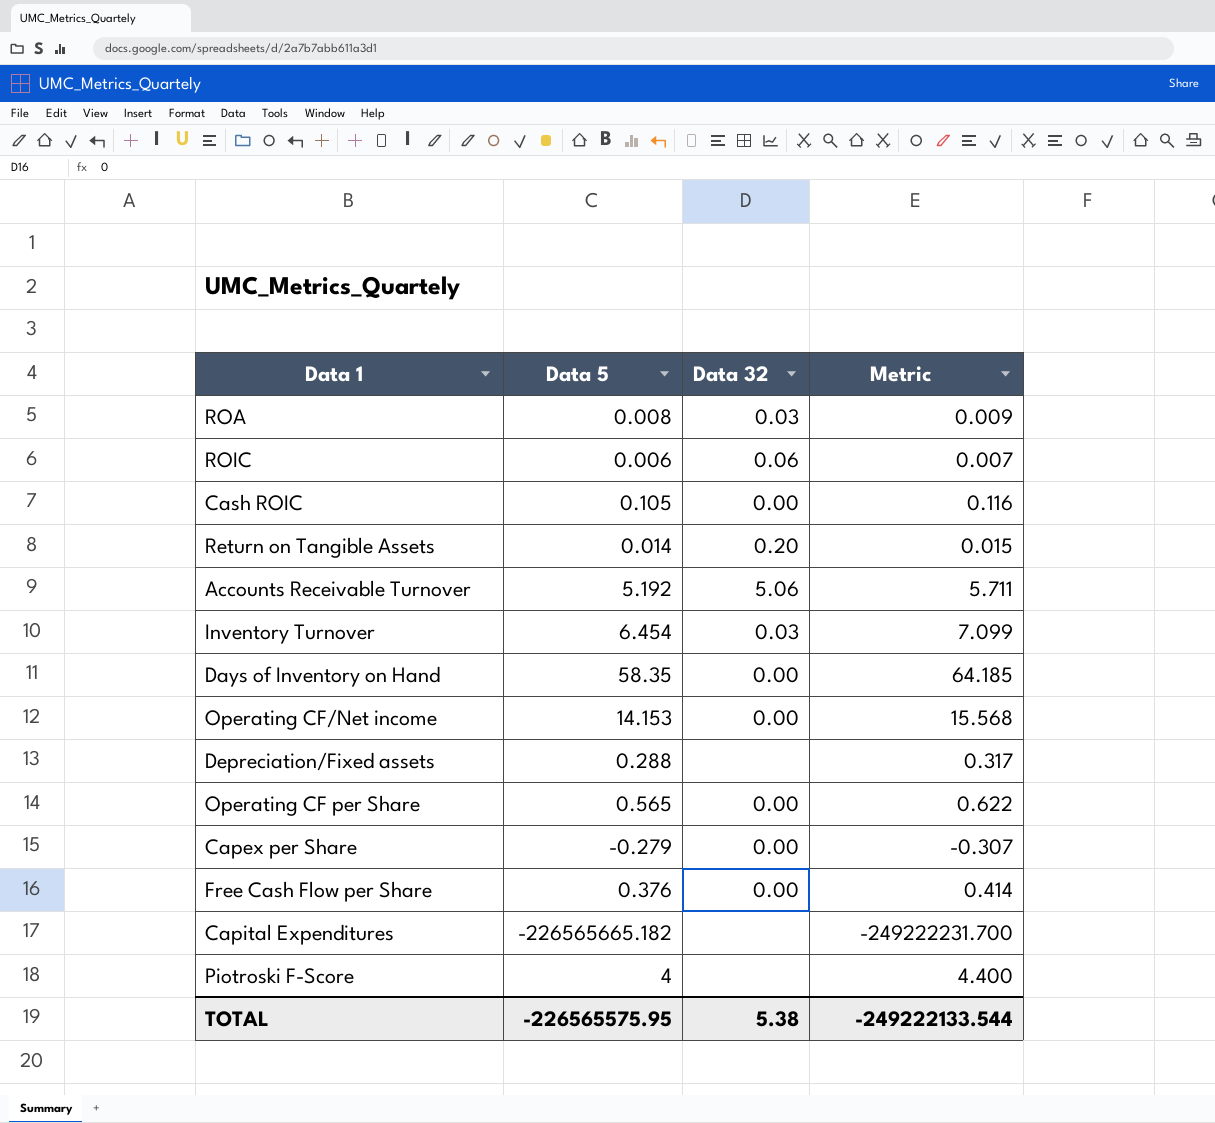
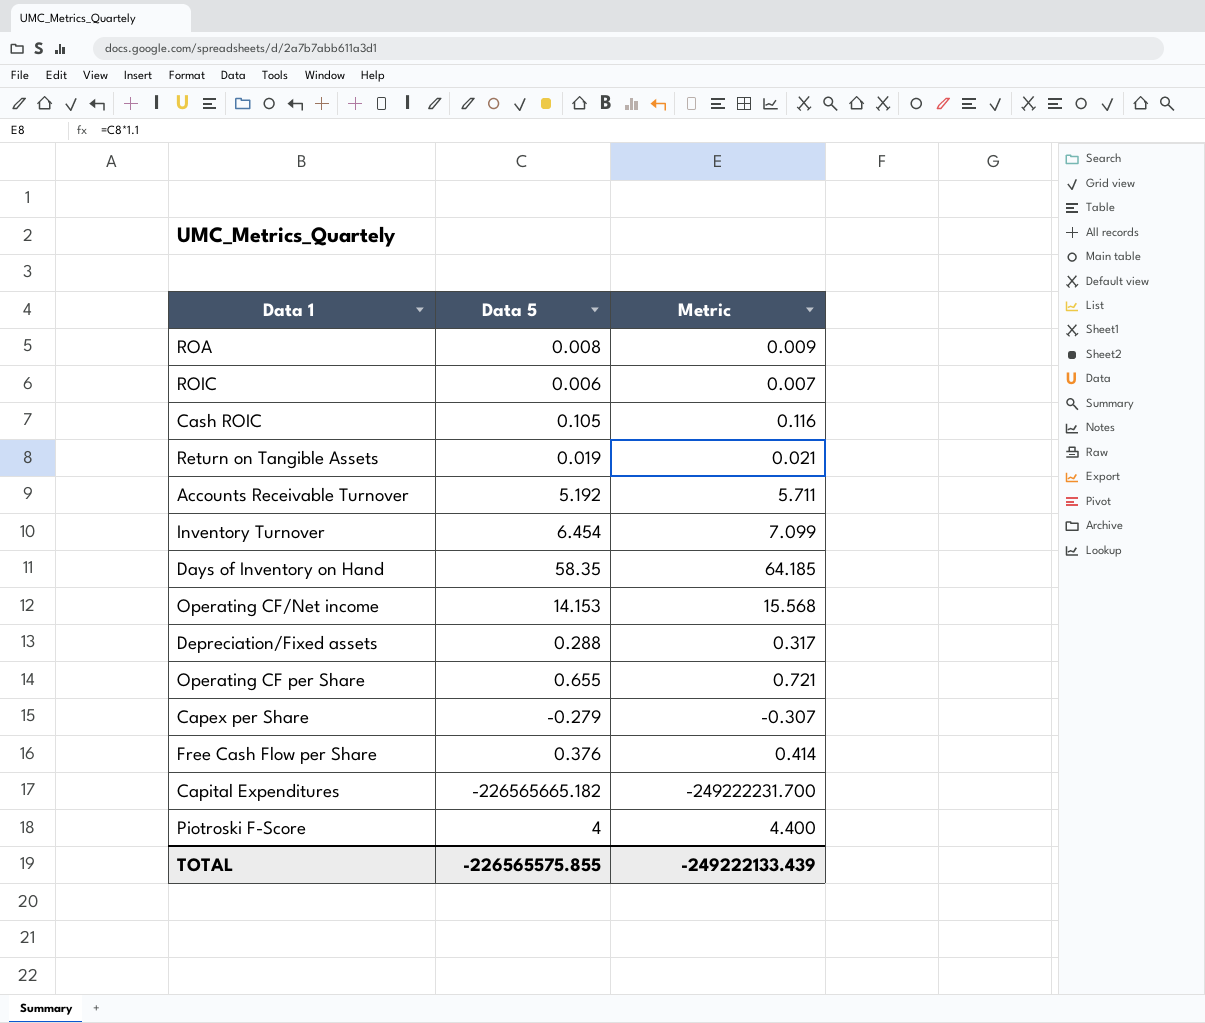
column Data 32 | position: 3 -> none
Return on Tangible Assets | Data 5: 0.014 -> 0.019
Return on Tangible Assets | Metric: 0.015 -> 0.021
Operating CF per Share | Data 5: 0.565 -> 0.655
Operating CF per Share | Metric: 0.622 -> 0.721
TOTAL | Data 5: -226565575.95 -> -226565575.855
TOTAL | Metric: -249222133.544 -> -249222133.439

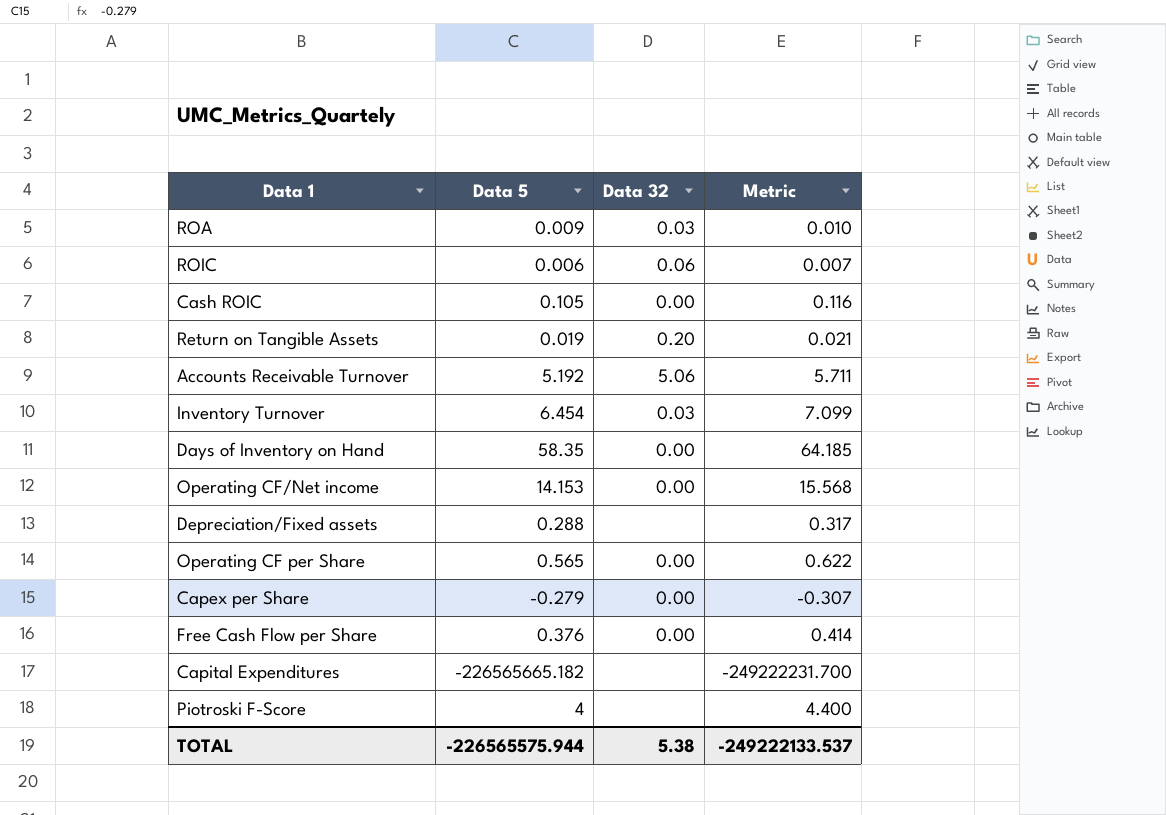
column Data 32 | position: none -> 3
ROA | Data 5: 0.008 -> 0.009
ROA | Metric: 0.009 -> 0.010
Operating CF per Share | Data 5: 0.655 -> 0.565
Operating CF per Share | Metric: 0.721 -> 0.622
TOTAL | Data 5: -226565575.855 -> -226565575.944
TOTAL | Metric: -249222133.439 -> -249222133.537

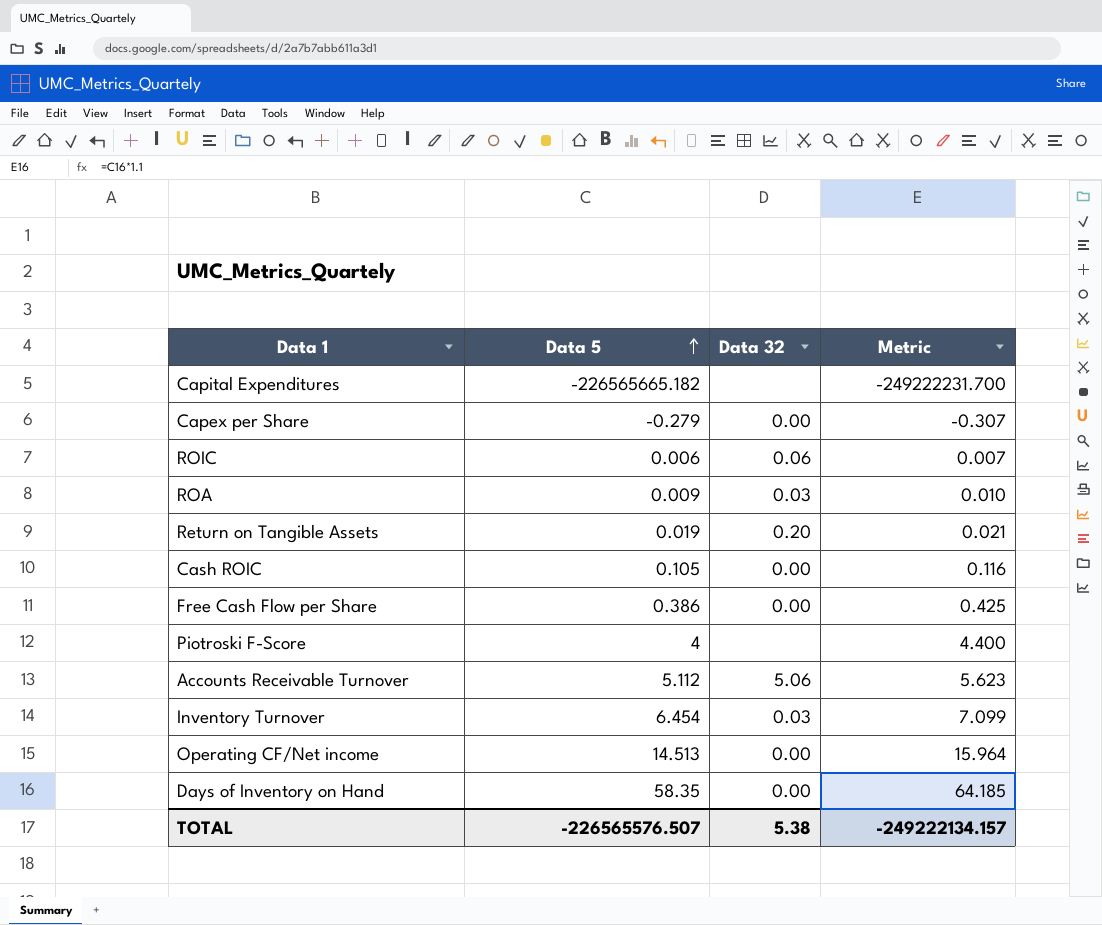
row order: none -> Data 5 ascending
row Depreciation/Fixed assets: 0.288 | none | 0.317 -> none
row Operating CF per Share: 0.565 | 0.00 | 0.622 -> none
Free Cash Flow per Share | Data 5: 0.376 -> 0.386
Free Cash Flow per Share | Metric: 0.414 -> 0.425
Accounts Receivable Turnover | Data 5: 5.192 -> 5.112
Accounts Receivable Turnover | Metric: 5.711 -> 5.623
Operating CF/Net income | Data 5: 14.153 -> 14.513
Operating CF/Net income | Metric: 15.568 -> 15.964
TOTAL | Data 5: -226565575.944 -> -226565576.507
TOTAL | Metric: -249222133.537 -> -249222134.157

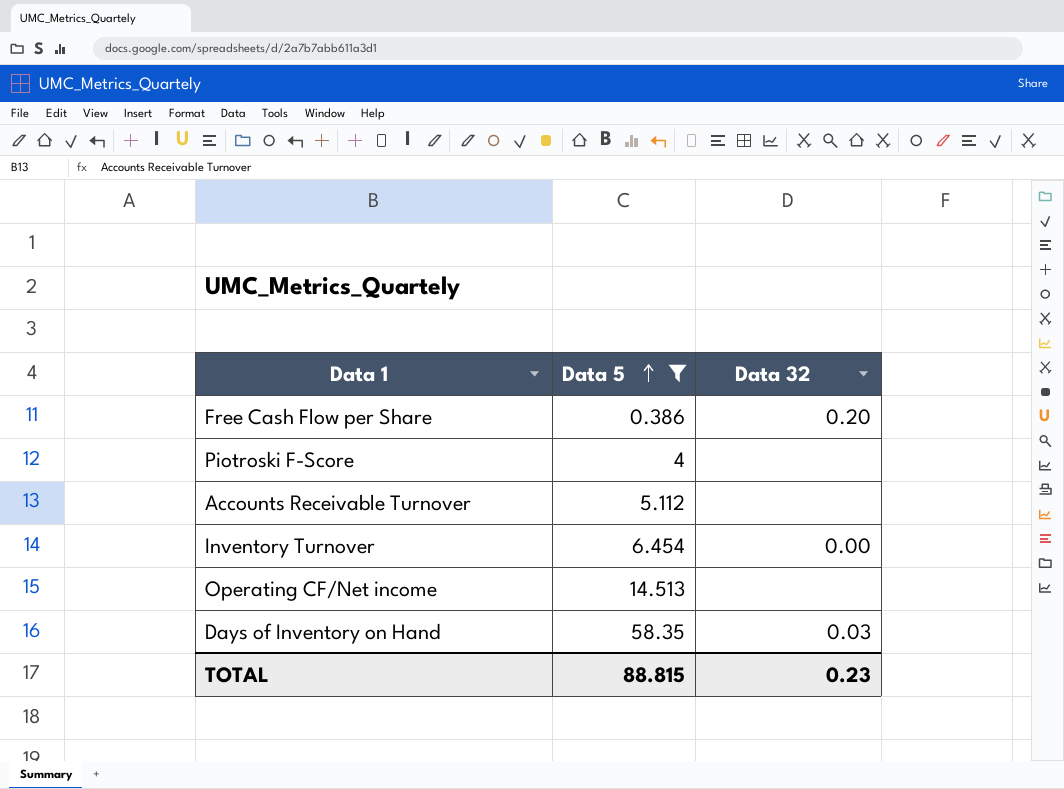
filter: none -> Data 5 >= 0.386
column Metric | formula: [Data 5] * 1.1 -> none
Free Cash Flow per Share | Data 32: 0.00 -> 0.20
Accounts Receivable Turnover | Data 32: 5.06 -> none
Inventory Turnover | Data 32: 0.03 -> 0.00
Operating CF/Net income | Data 32: 0.00 -> none
Days of Inventory on Hand | Data 32: 0.00 -> 0.03
TOTAL | Data 5: -226565576.507 -> 88.815
TOTAL | Data 32: 5.38 -> 0.23

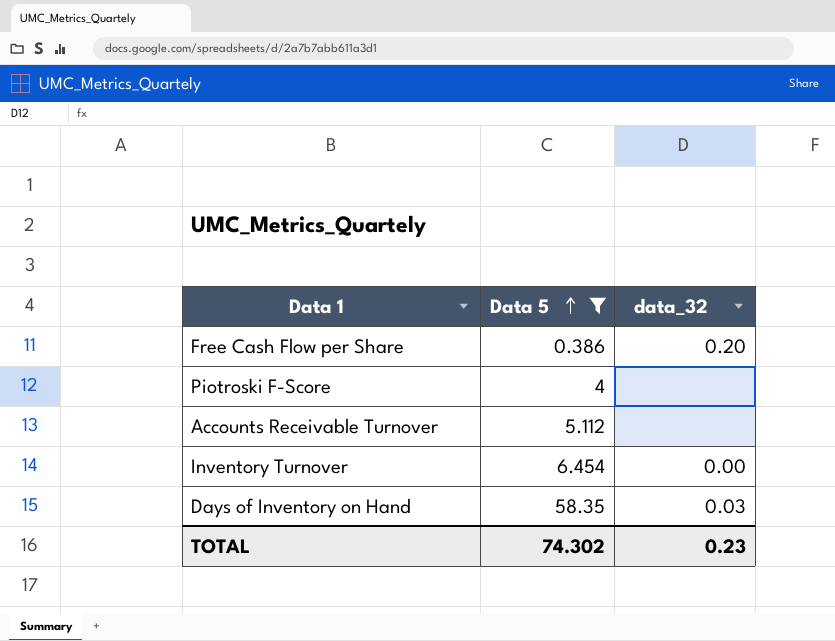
column name: Data 32 -> data_32
row Operating CF/Net income: 14.513 | none -> none
TOTAL | Data 5: 88.815 -> 74.302

